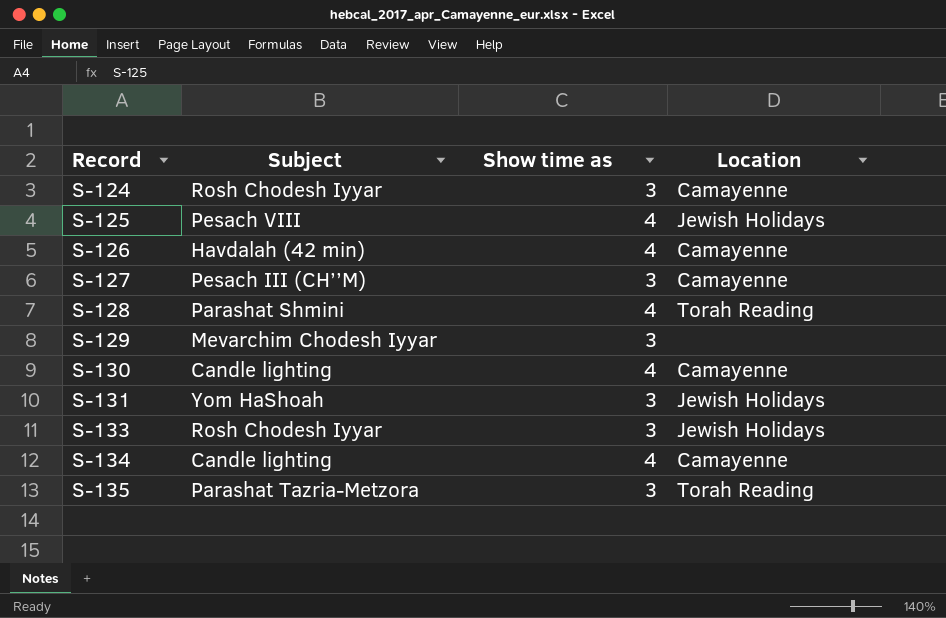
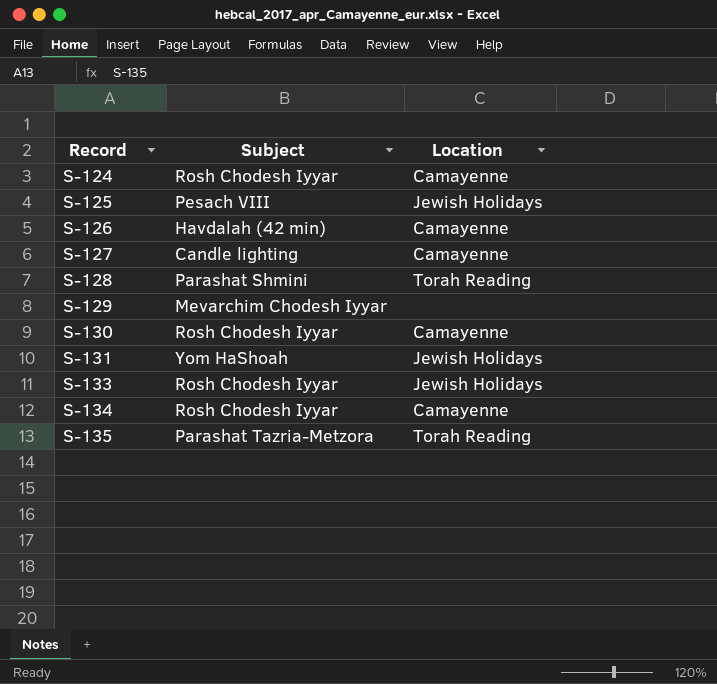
column Show time as | position: 3 -> none
S-127 | Subject: Pesach III (CH’’M) -> Candle lighting
S-130 | Subject: Candle lighting -> Rosh Chodesh Iyyar
S-134 | Subject: Candle lighting -> Rosh Chodesh Iyyar

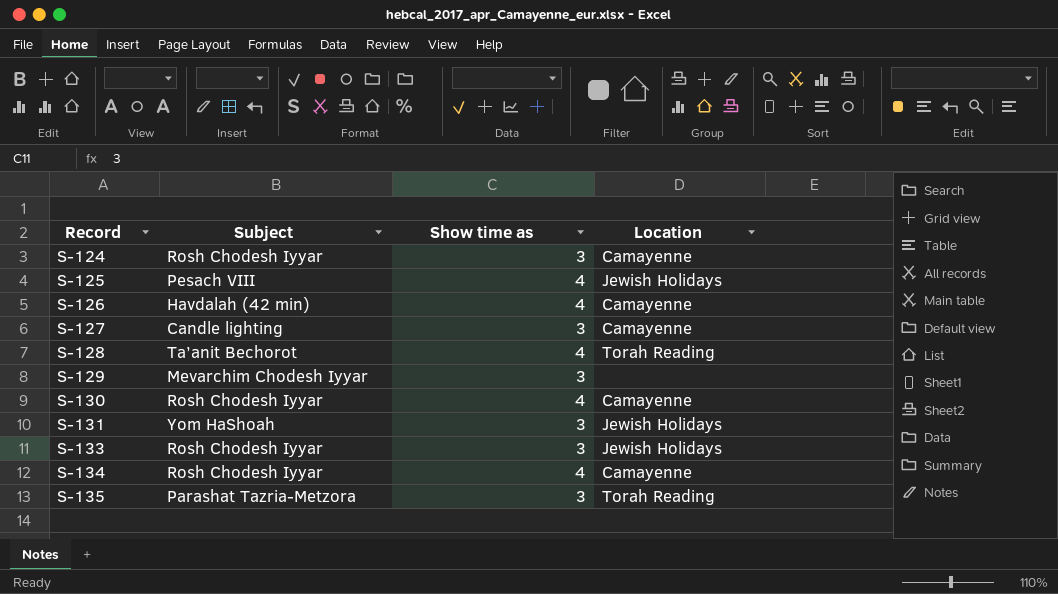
column Show time as | position: none -> 3
S-128 | Subject: Parashat Shmini -> Ta’anit Bechorot

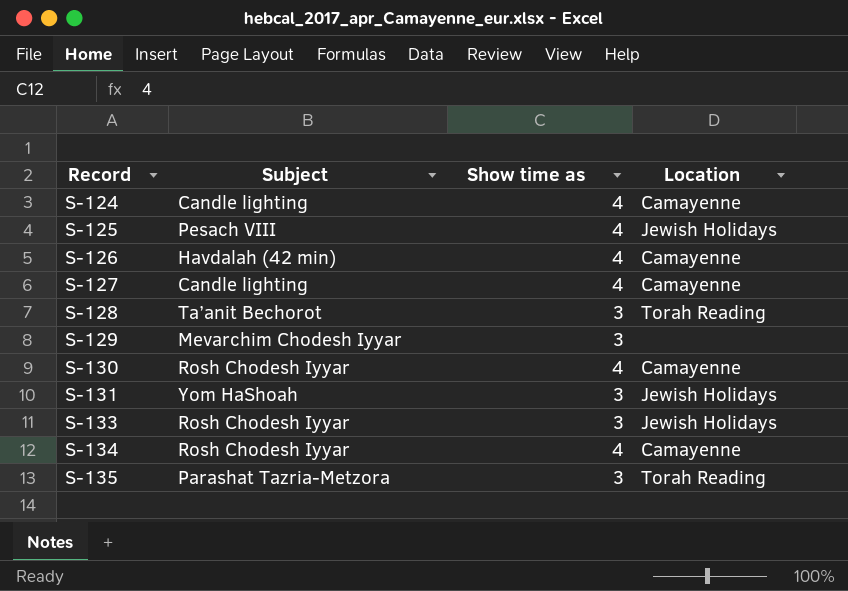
S-124 | Subject: Rosh Chodesh Iyyar -> Candle lighting
S-124 | Show time as: 3 -> 4
S-127 | Show time as: 3 -> 4
S-128 | Show time as: 4 -> 3

